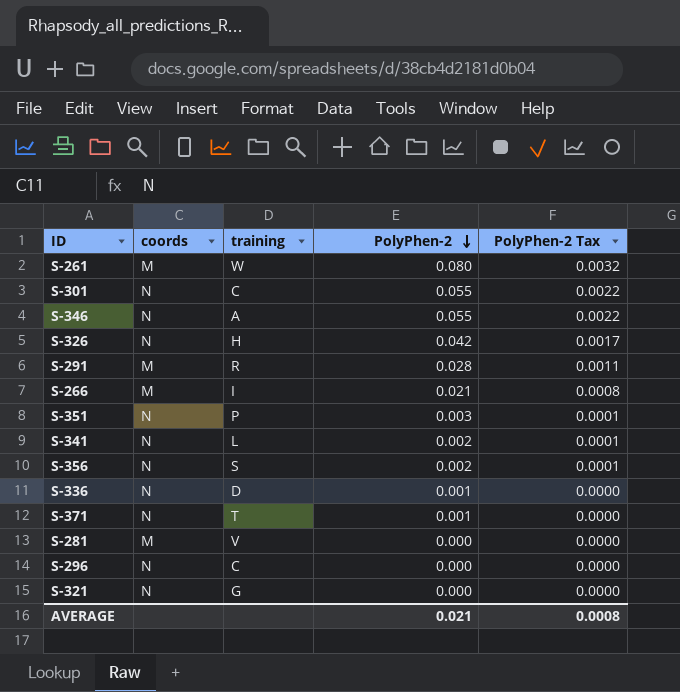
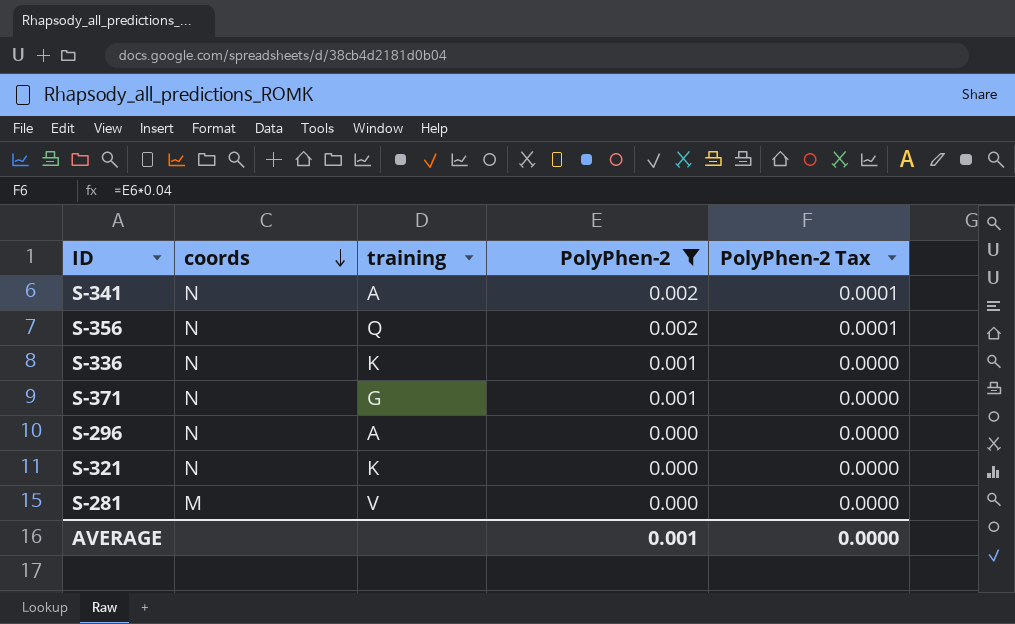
filter: none -> PolyPhen-2 <= 0.002
row order: PolyPhen-2 descending -> coords descending
S-341 | training: L -> A
S-356 | training: S -> Q
S-336 | training: D -> K
S-371 | training: T -> G
S-296 | training: C -> A
S-321 | training: G -> K
AVERAGE | PolyPhen-2: 0.021 -> 0.001
AVERAGE | PolyPhen-2 Tax: 0.0008 -> 0.0000

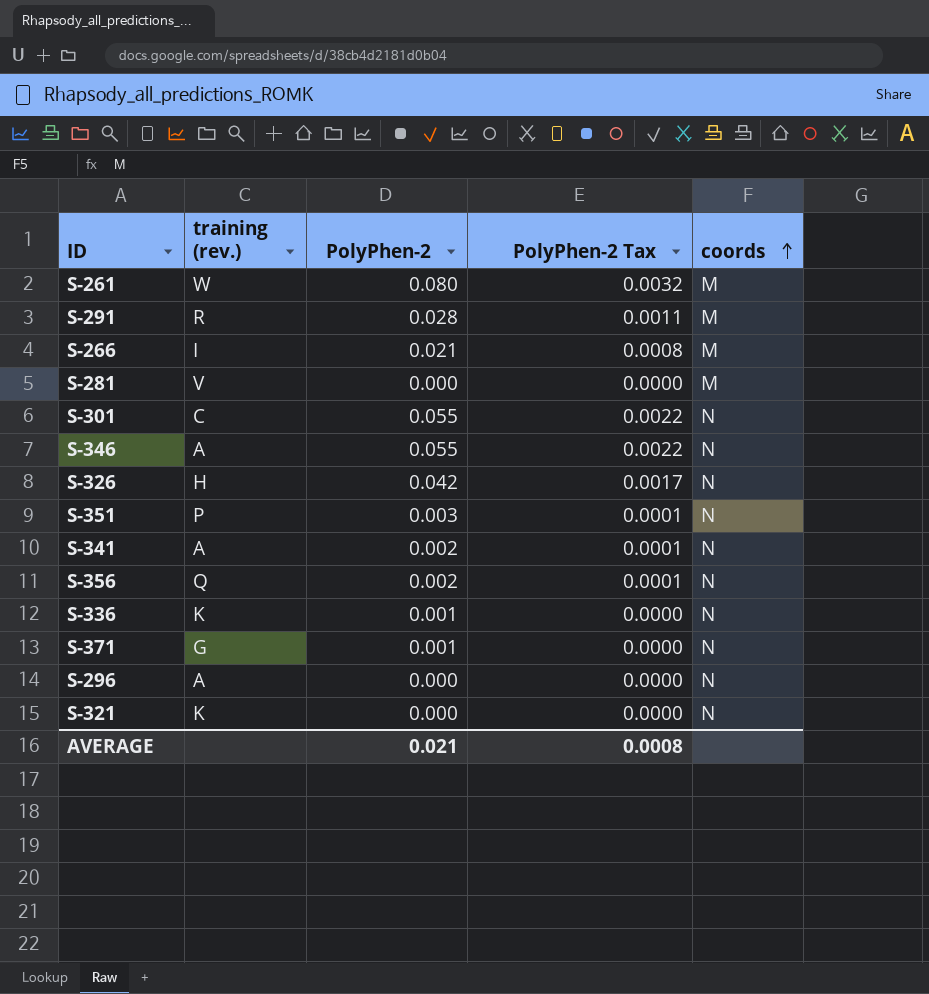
filter: PolyPhen-2 <= 0.002 -> none
row order: coords descending -> coords ascending
column name: training -> training (rev.)
column coords | position: 2 -> 5
AVERAGE | PolyPhen-2: 0.001 -> 0.021
AVERAGE | PolyPhen-2 Tax: 0.0000 -> 0.0008

